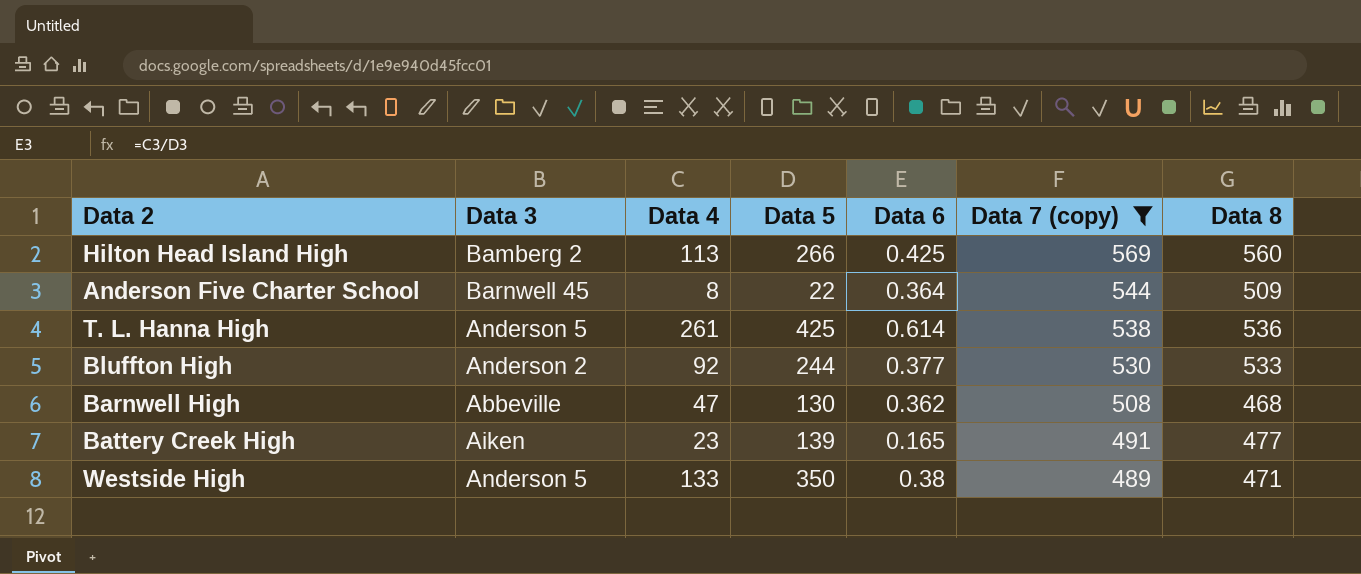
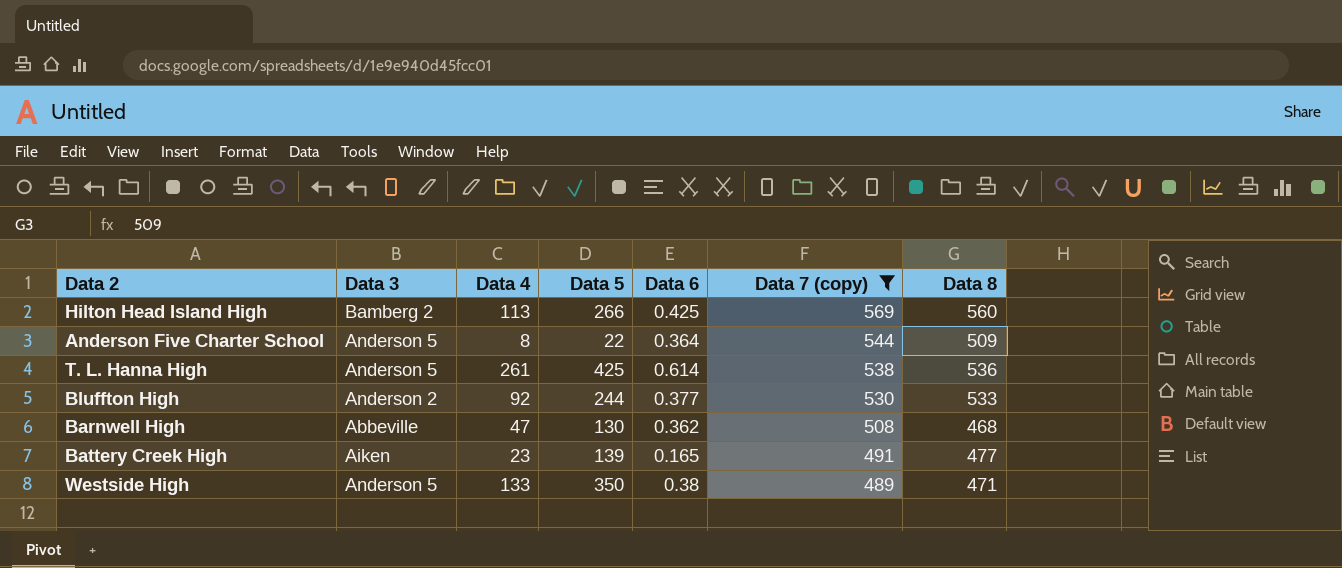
Anderson Five Charter School | Data 3: Barnwell 45 -> Anderson 5

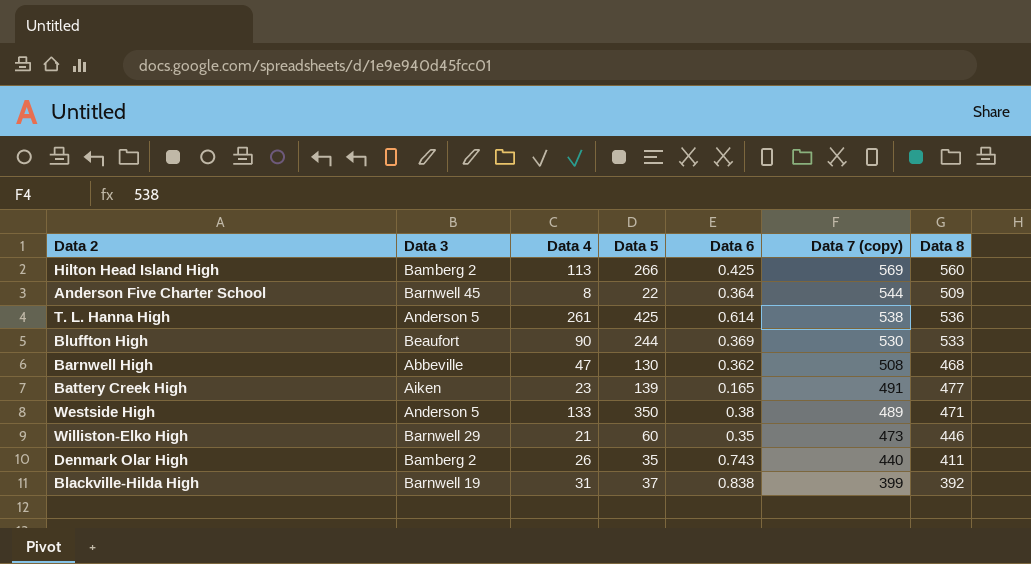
filter: Data 7 (copy) >= 489 -> none
Anderson Five Charter School | Data 3: Anderson 5 -> Barnwell 45
Bluffton High | Data 3: Anderson 2 -> Beaufort
Bluffton High | Data 4: 92 -> 90
Bluffton High | Data 6: 0.377 -> 0.369

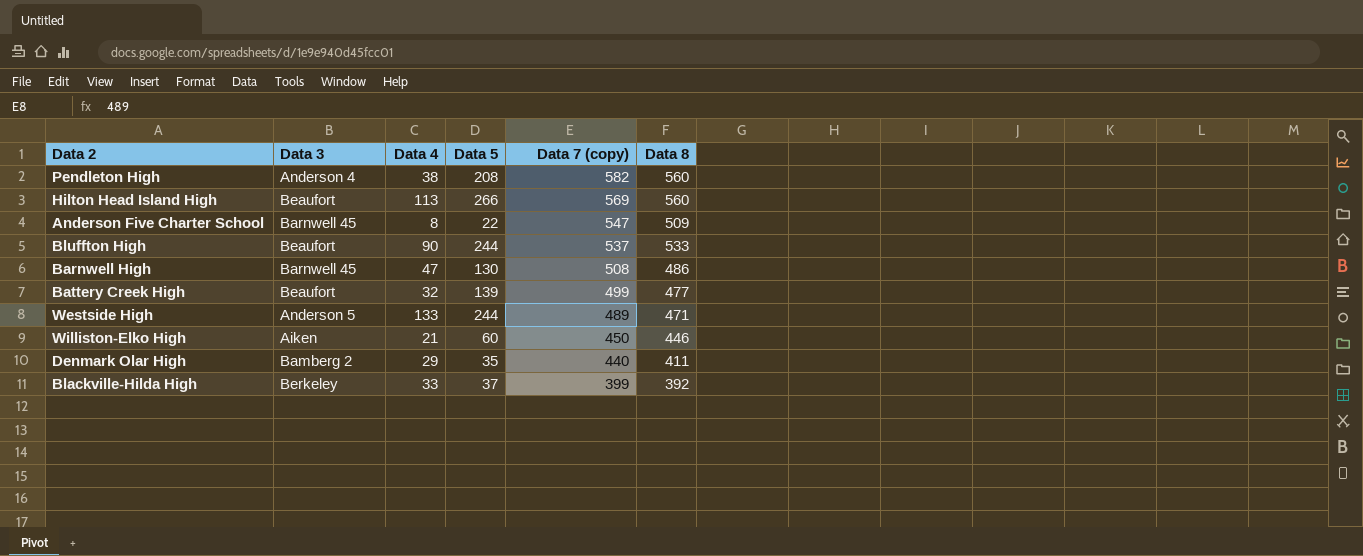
column Data 6 | formula: [Data 4] / [Data 5] -> none
row T. L. Hanna High: Anderson 5 | 261 | 425 | 0.614 | 538 | 536 -> none
row Pendleton High: none -> Anderson 4 | 38 | 208 | 582 | 560
Hilton Head Island High | Data 3: Bamberg 2 -> Beaufort
Anderson Five Charter School | Data 7 (copy): 544 -> 547
Bluffton High | Data 7 (copy): 530 -> 537
Barnwell High | Data 3: Abbeville -> Barnwell 45
Barnwell High | Data 8: 468 -> 486
Battery Creek High | Data 3: Aiken -> Beaufort
Battery Creek High | Data 4: 23 -> 32
Battery Creek High | Data 7 (copy): 491 -> 499
Westside High | Data 5: 350 -> 244
Williston-Elko High | Data 3: Barnwell 29 -> Aiken
Williston-Elko High | Data 7 (copy): 473 -> 450
Denmark Olar High | Data 4: 26 -> 29
Blackville-Hilda High | Data 3: Barnwell 19 -> Berkeley
Blackville-Hilda High | Data 4: 31 -> 33

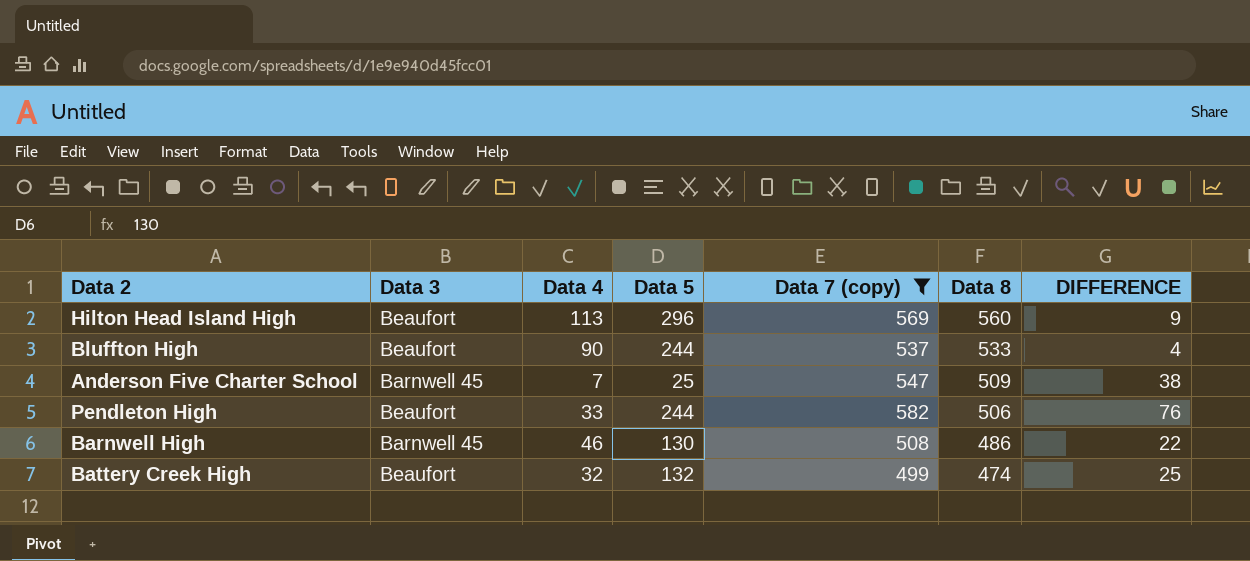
filter: none -> Data 7 (copy) >= 499
row order: Data 7 (copy) descending -> Data 8 descending
column DIFFERENCE | formula: none -> [Data 7 (copy)] - [Data 8]
Hilton Head Island High | Data 5: 266 -> 296
Anderson Five Charter School | Data 4: 8 -> 7
Anderson Five Charter School | Data 5: 22 -> 25
Pendleton High | Data 3: Anderson 4 -> Beaufort
Pendleton High | Data 4: 38 -> 33
Pendleton High | Data 5: 208 -> 244
Pendleton High | Data 8: 560 -> 506
Barnwell High | Data 4: 47 -> 46
Battery Creek High | Data 5: 139 -> 132
Battery Creek High | Data 8: 477 -> 474

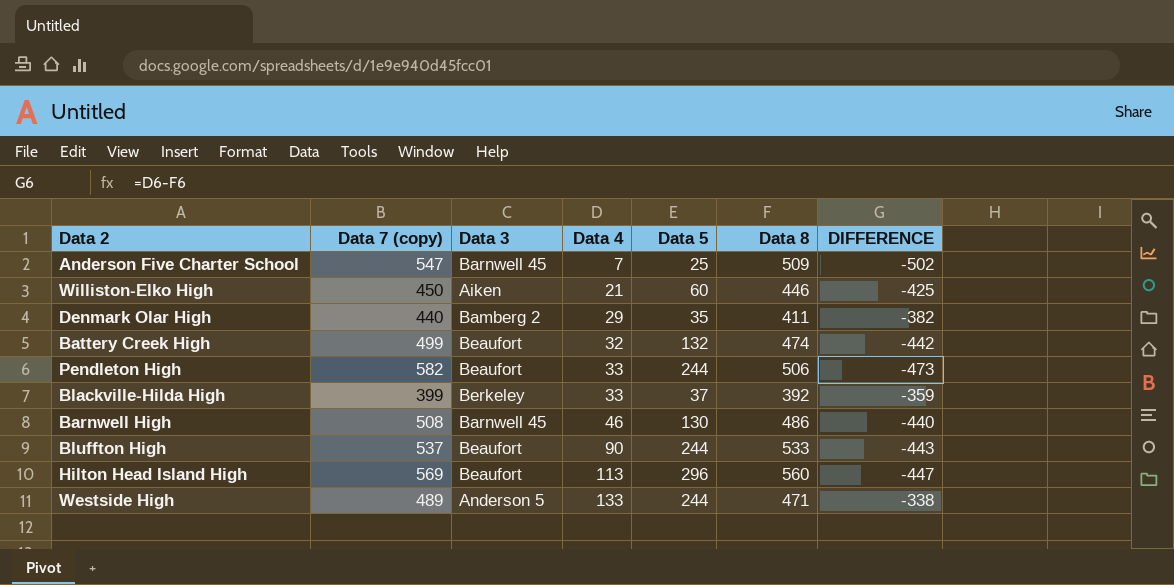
filter: Data 7 (copy) >= 499 -> none
row order: Data 8 descending -> Data 4 ascending
column Data 7 (copy) | position: 5 -> 2
column DIFFERENCE | formula: [Data 7 (copy)] - [Data 8] -> [Data 4] - [Data 8]

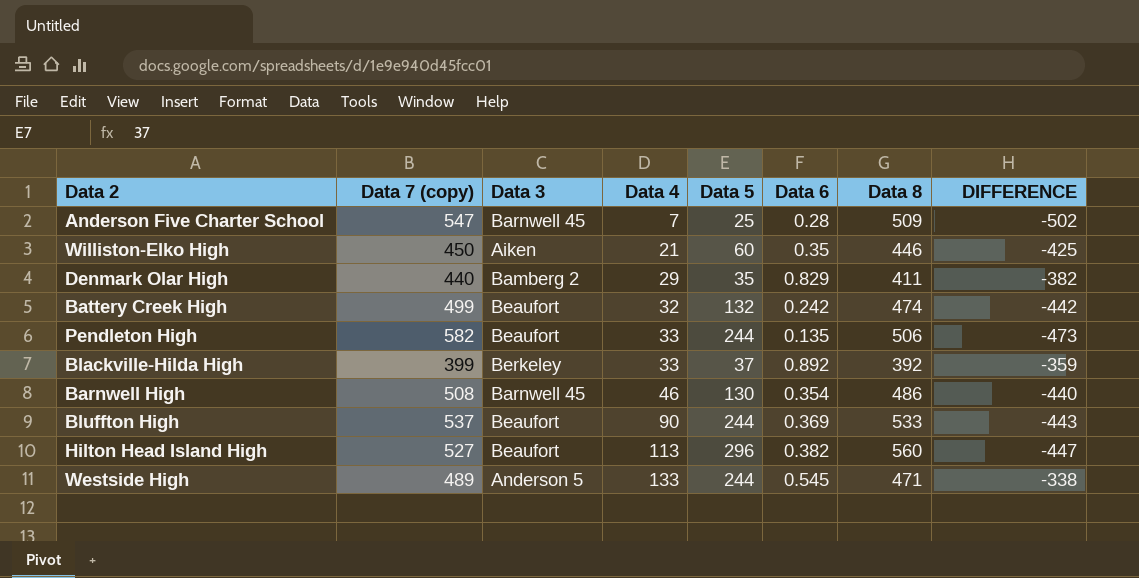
column Data 6 | formula: none -> [Data 4] / [Data 5]
Hilton Head Island High | Data 7 (copy): 569 -> 527

